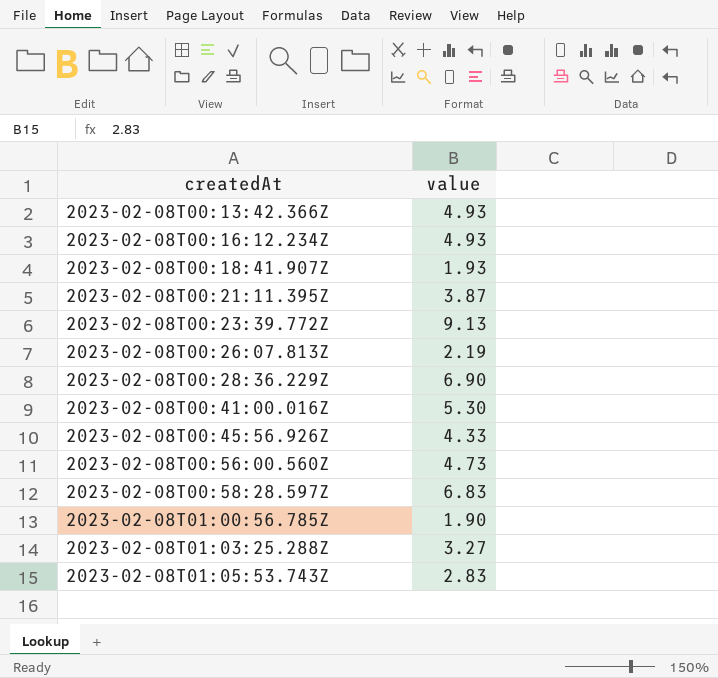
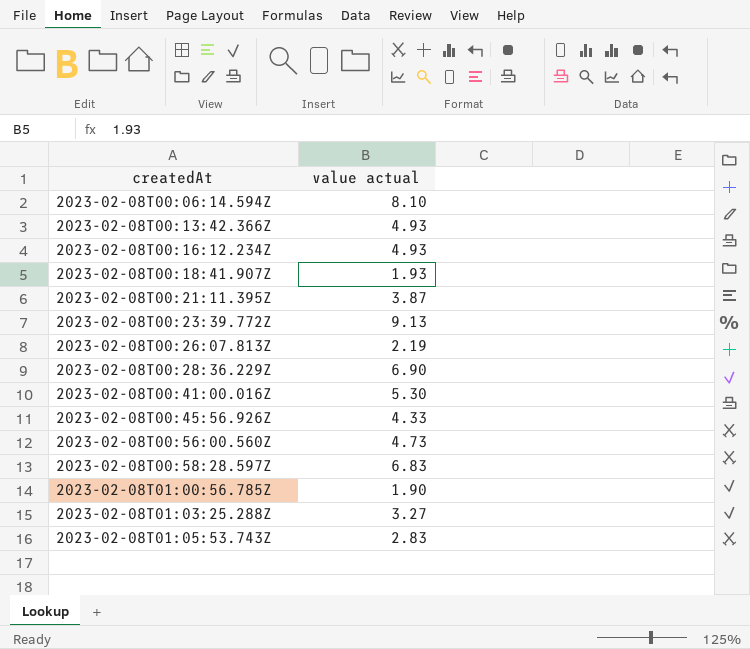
column name: value -> value actual
row 2023-02-08T00:06:14.594Z: none -> 8.10

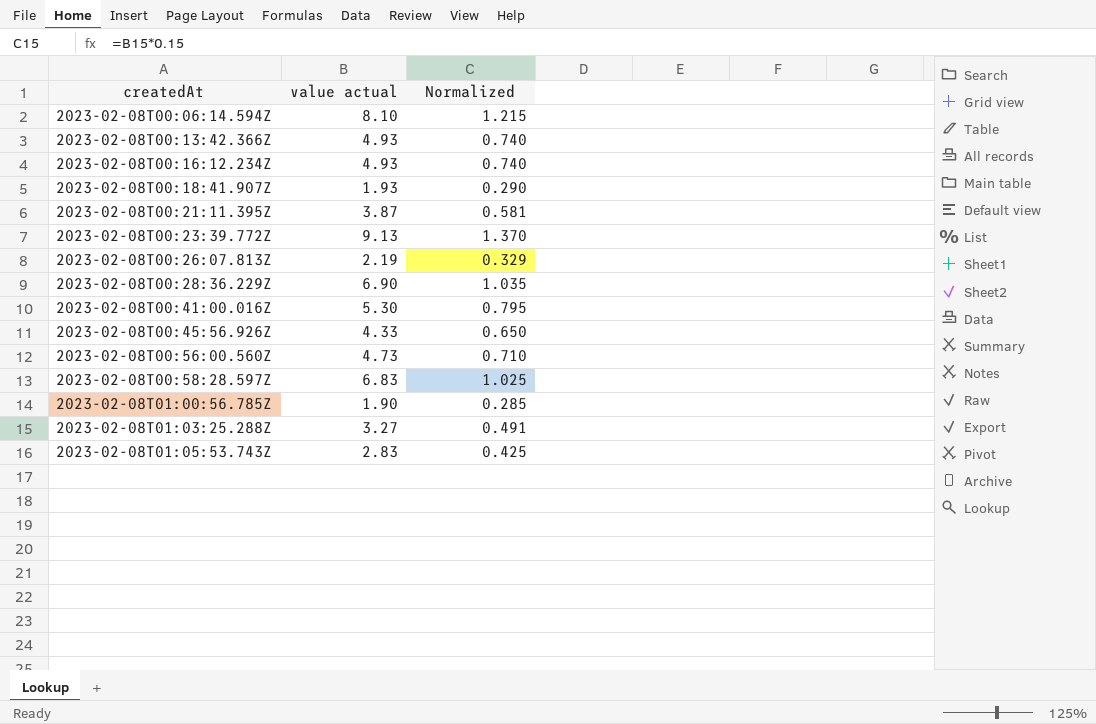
column Normalized | formula: none -> [value actual] * 0.15

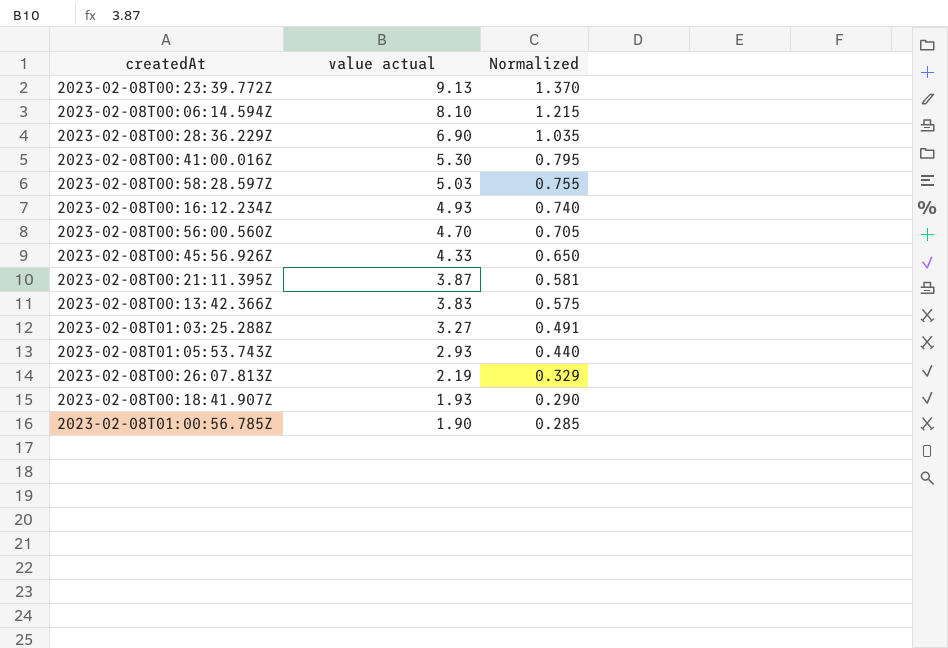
row order: createdAt ascending -> value actual descending
2023-02-08T00:58:28.597Z | value actual: 6.83 -> 5.03
2023-02-08T00:58:28.597Z | Normalized: 1.025 -> 0.755
2023-02-08T00:56:00.560Z | value actual: 4.73 -> 4.70
2023-02-08T00:56:00.560Z | Normalized: 0.710 -> 0.705
2023-02-08T00:13:42.366Z | value actual: 4.93 -> 3.83
2023-02-08T00:13:42.366Z | Normalized: 0.740 -> 0.575
2023-02-08T01:05:53.743Z | value actual: 2.83 -> 2.93
2023-02-08T01:05:53.743Z | Normalized: 0.425 -> 0.440

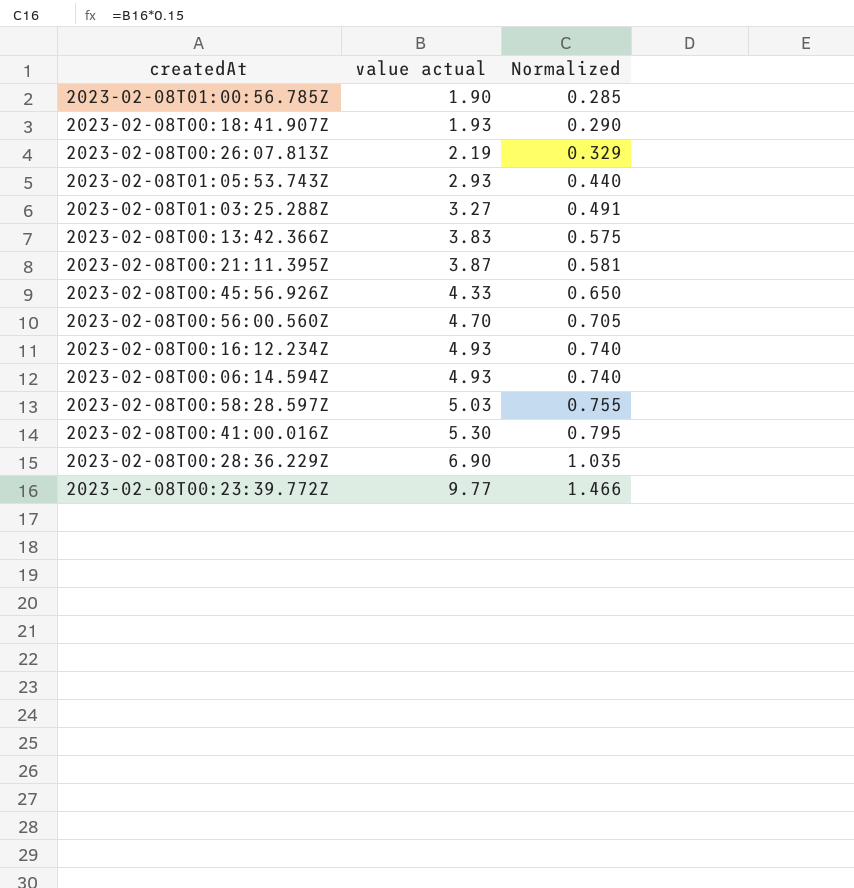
row order: value actual descending -> value actual ascending
2023-02-08T00:06:14.594Z | value actual: 8.10 -> 4.93
2023-02-08T00:06:14.594Z | Normalized: 1.215 -> 0.740
2023-02-08T00:23:39.772Z | value actual: 9.13 -> 9.77
2023-02-08T00:23:39.772Z | Normalized: 1.370 -> 1.466

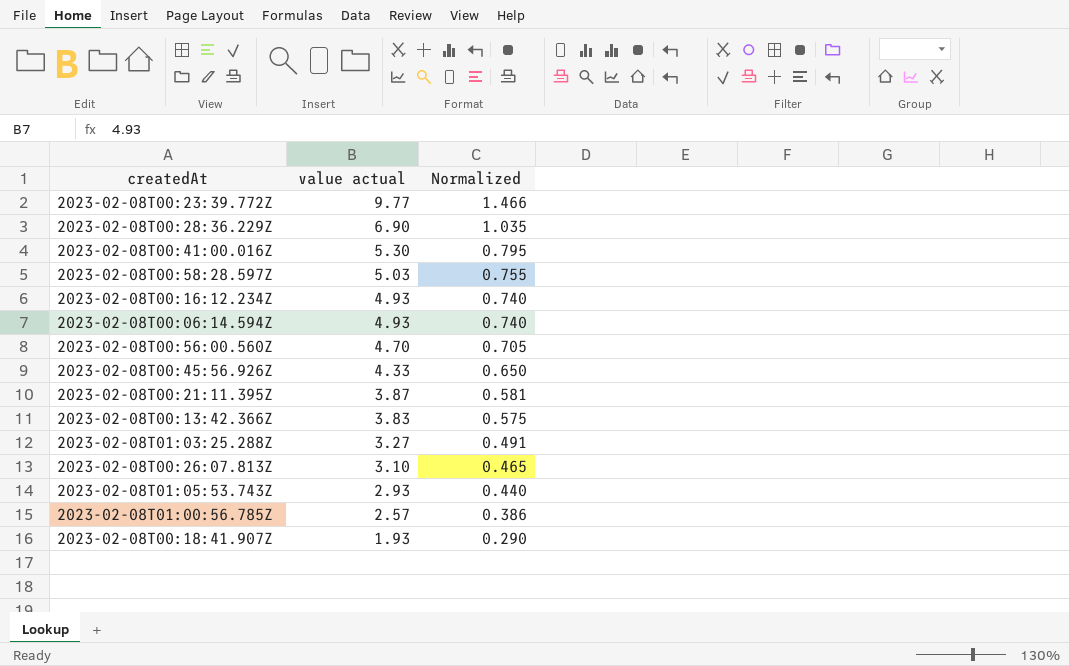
row order: value actual ascending -> value actual descending
2023-02-08T00:26:07.813Z | value actual: 2.19 -> 3.10
2023-02-08T00:26:07.813Z | Normalized: 0.329 -> 0.465
2023-02-08T01:00:56.785Z | value actual: 1.90 -> 2.57
2023-02-08T01:00:56.785Z | Normalized: 0.285 -> 0.386

